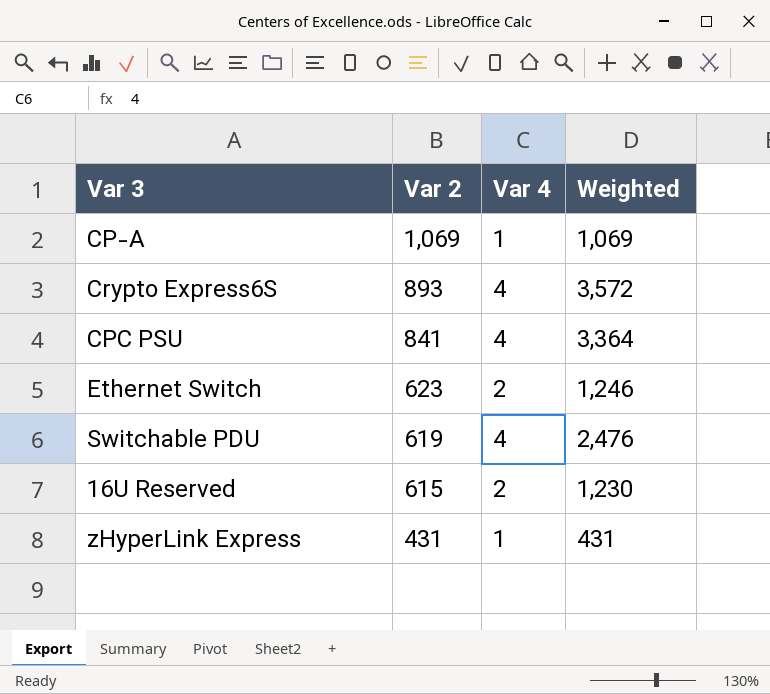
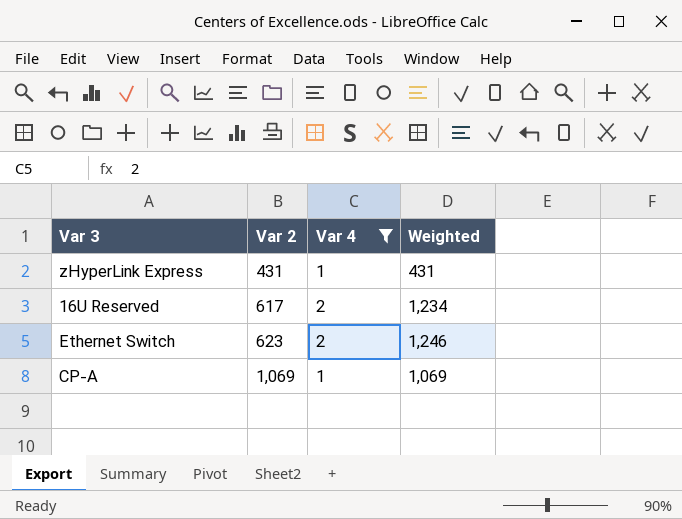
filter: none -> Var 4 != 4
row order: Var 2 descending -> Var 2 ascending
16U Reserved | Var 2: 615 -> 617
16U Reserved | Weighted: 1,230 -> 1,234

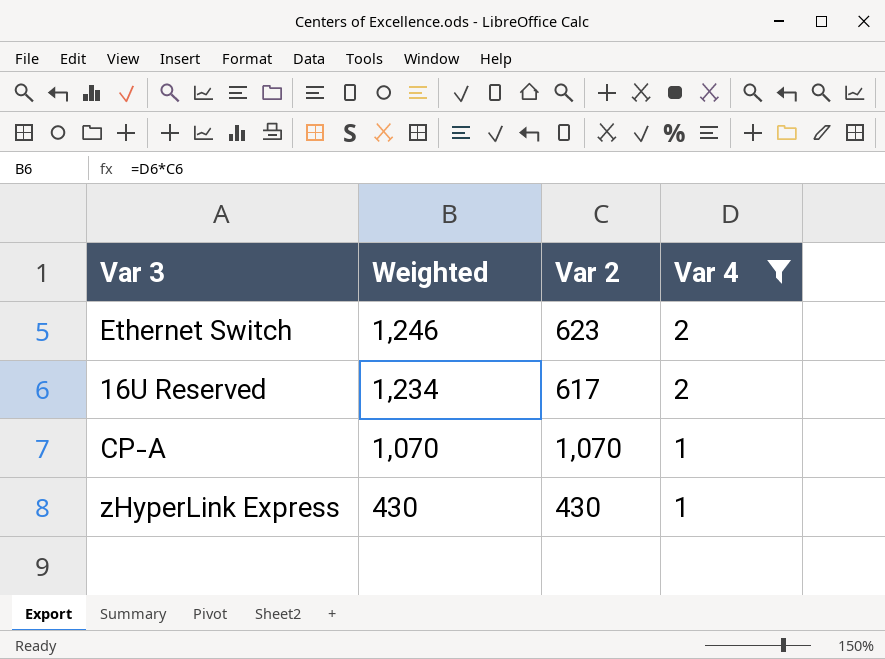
row order: Var 2 ascending -> Weighted descending
column Weighted | position: 4 -> 2
CP-A | Weighted: 1,069 -> 1,070
CP-A | Var 2: 1,069 -> 1,070
zHyperLink Express | Weighted: 431 -> 430
zHyperLink Express | Var 2: 431 -> 430

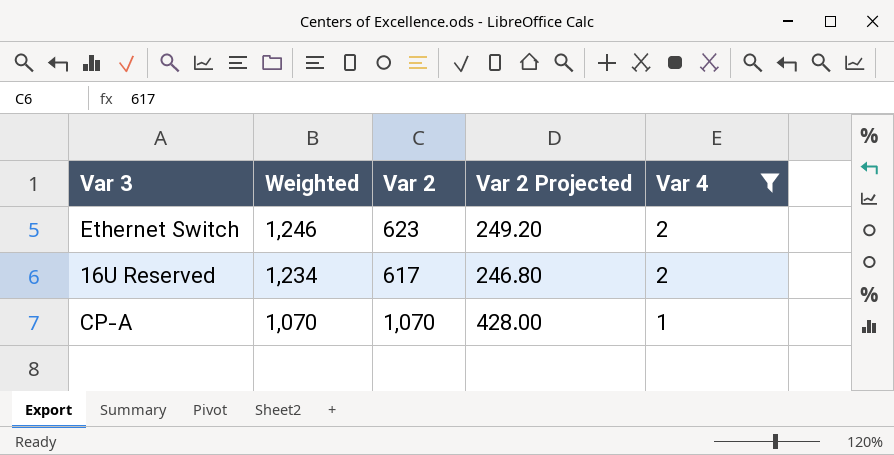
column Var 2 Projected | formula: none -> [Var 2] * 0.4
row zHyperLink Express: 430 | 430 | 1 -> none

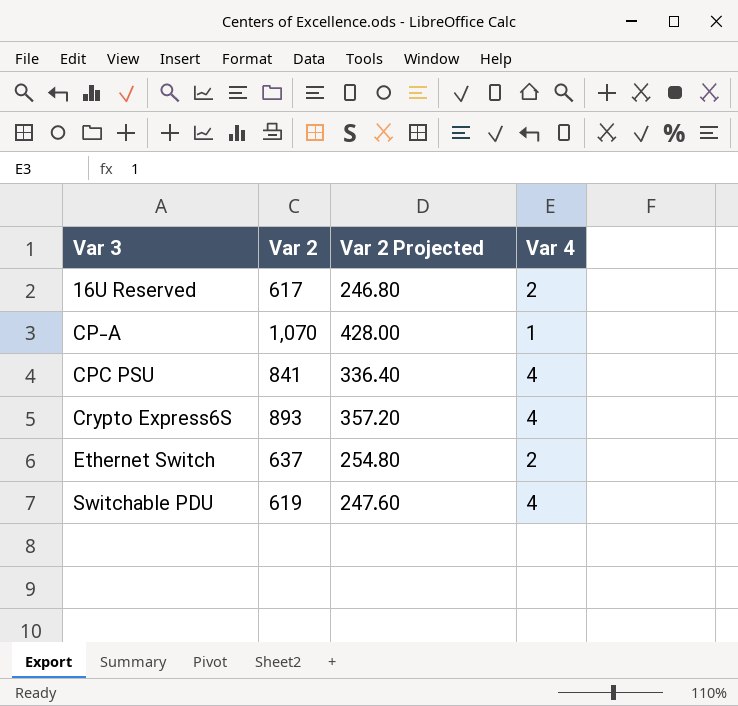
filter: Var 4 != 4 -> none
row order: Weighted descending -> Var 3 ascending
column Weighted | formula: [Var 2] * [Var 4] -> none
Ethernet Switch | Var 2: 623 -> 637
Ethernet Switch | Var 2 Projected: 249.20 -> 254.80

